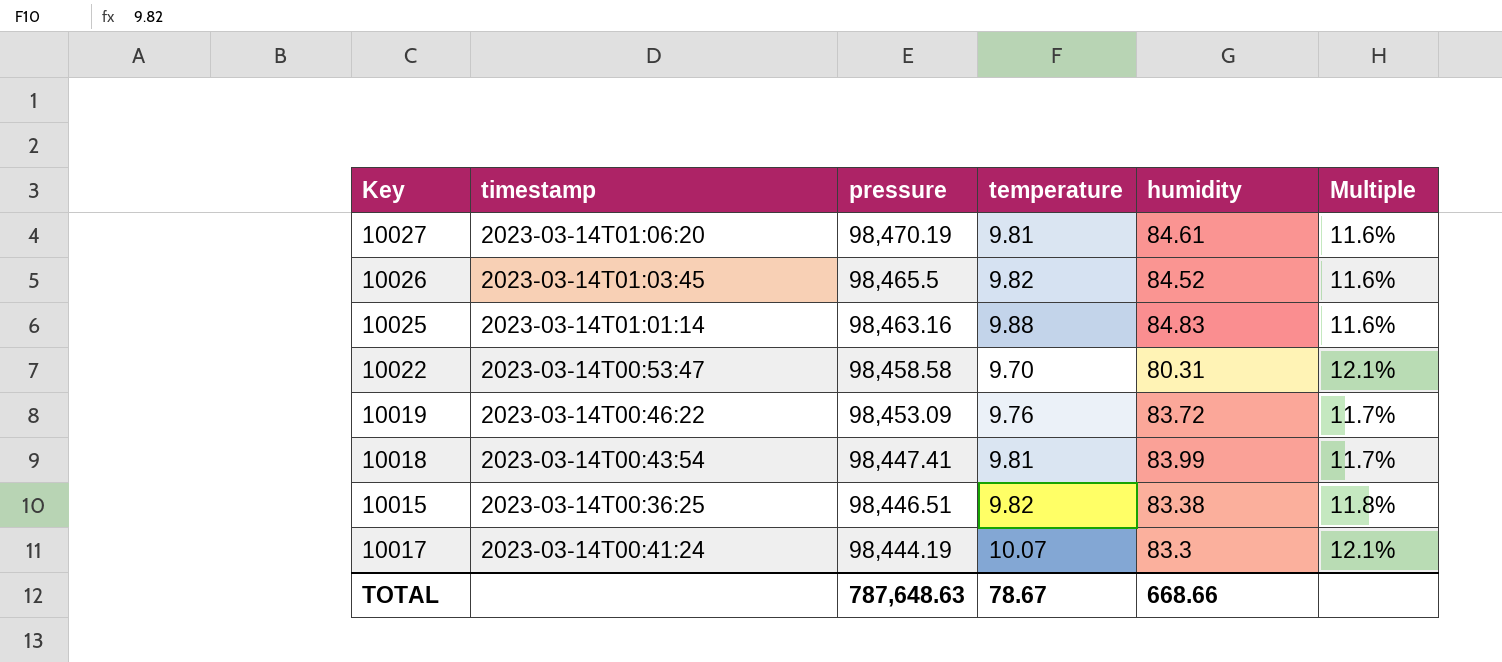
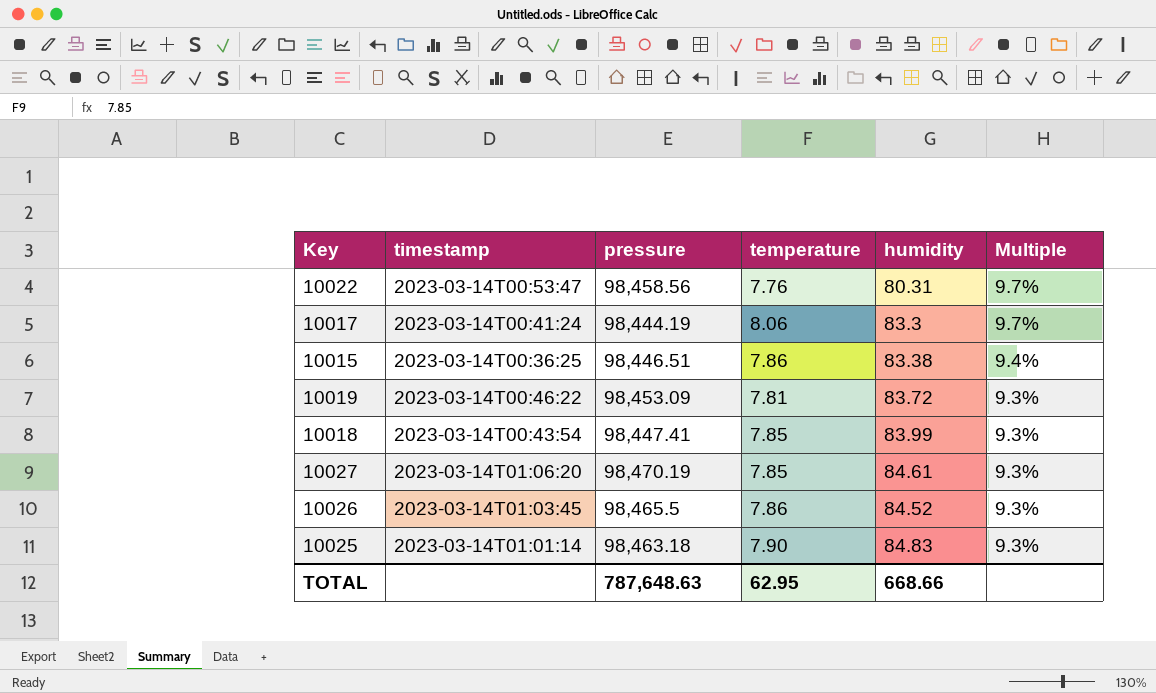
row order: pressure descending -> Multiple descending
10022 | pressure: 98,458.58 -> 98,458.56
10022 | temperature: 9.70 -> 7.76
10022 | Multiple: 12.1% -> 9.7%
10017 | temperature: 10.07 -> 8.06
10017 | Multiple: 12.1% -> 9.7%
10015 | temperature: 9.82 -> 7.86
10015 | Multiple: 11.8% -> 9.4%
10019 | temperature: 9.76 -> 7.81
10019 | Multiple: 11.7% -> 9.3%
10018 | temperature: 9.81 -> 7.85
10018 | Multiple: 11.7% -> 9.3%
10027 | temperature: 9.81 -> 7.85
10027 | Multiple: 11.6% -> 9.3%
10026 | temperature: 9.82 -> 7.86
10026 | Multiple: 11.6% -> 9.3%
10025 | pressure: 98,463.16 -> 98,463.18
10025 | temperature: 9.88 -> 7.90
10025 | Multiple: 11.6% -> 9.3%
TOTAL | temperature: 78.67 -> 62.95

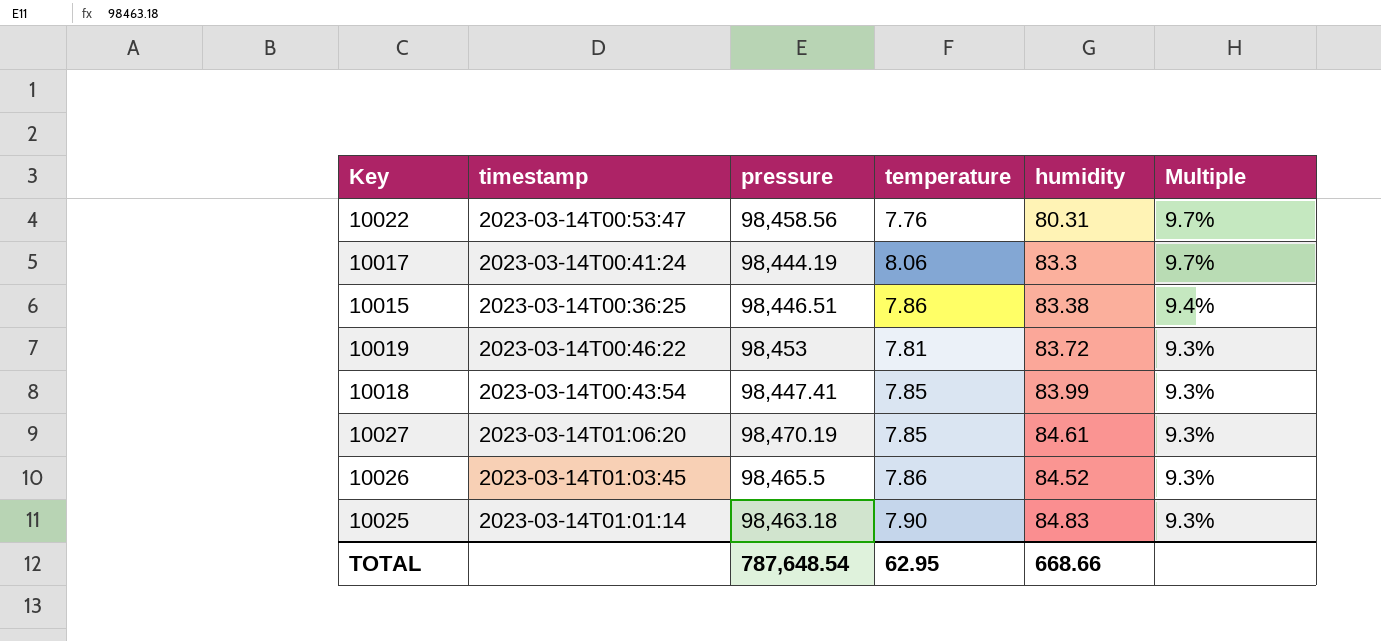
10019 | pressure: 98,453.09 -> 98,453
TOTAL | pressure: 787,648.63 -> 787,648.54

